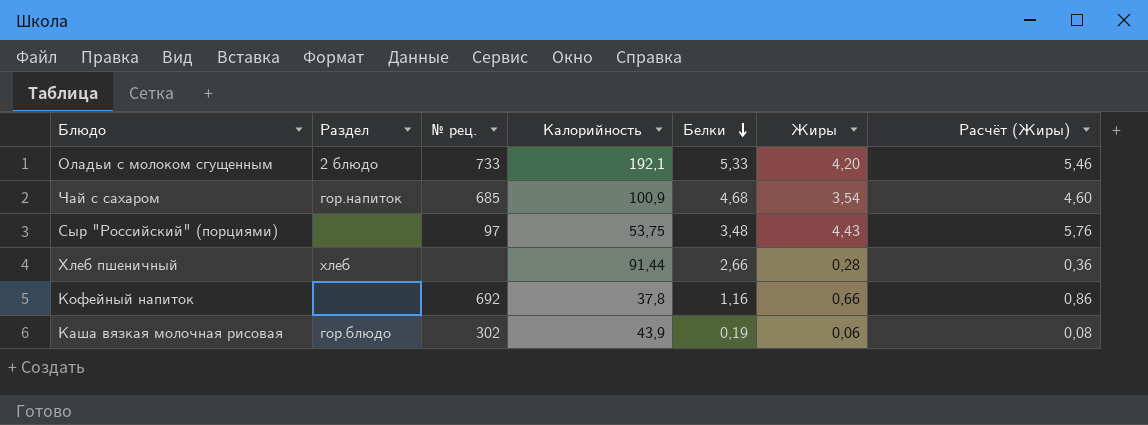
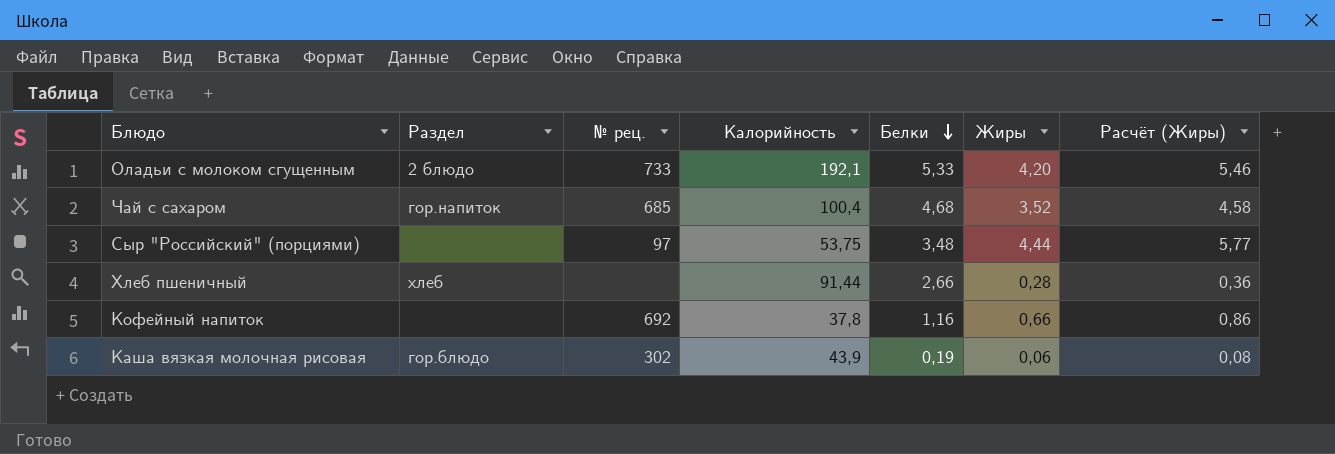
Чай с сахаром | Калорийность: 100,9 -> 100,4
Чай с сахаром | Жиры: 3,54 -> 3,52
Чай с сахаром | Расчёт (Жиры): 4,60 -> 4,58
Сыр "Российский" (порциями) | Жиры: 4,43 -> 4,44
Сыр "Российский" (порциями) | Расчёт (Жиры): 5,76 -> 5,77

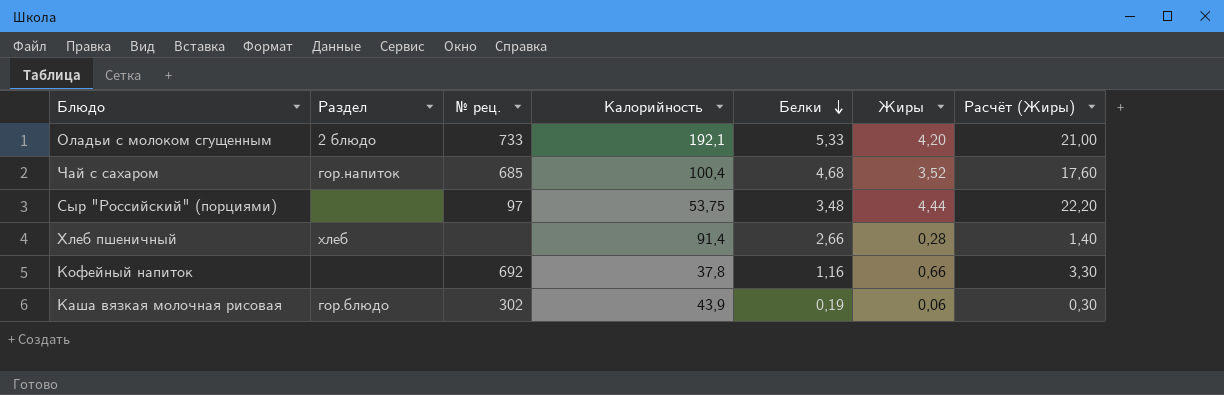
column Расчёт (Жиры) | formula: [Жиры] * 1,3 -> [Жиры] * 5
Хлеб пшеничный | Калорийность: 91,44 -> 91,4

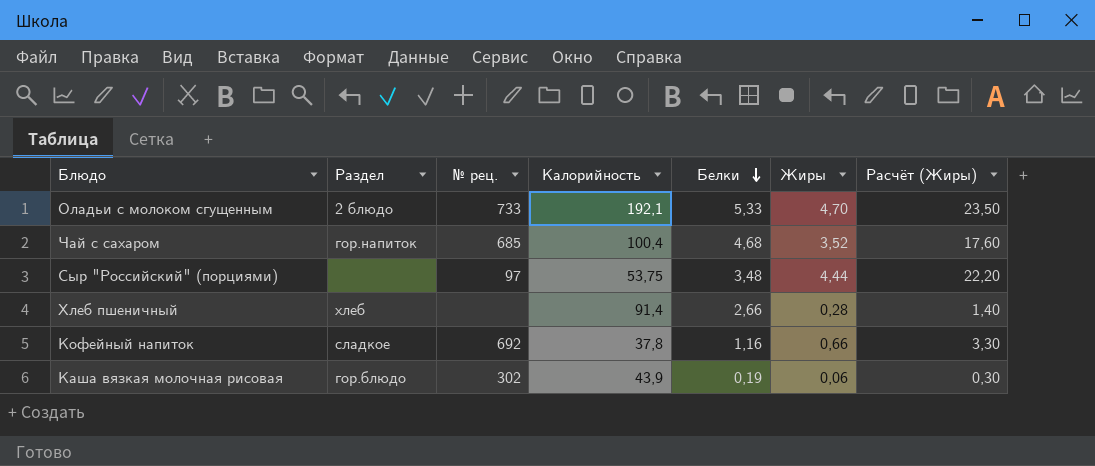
Оладьи с молоком сгущенным | Жиры: 4,20 -> 4,70
Оладьи с молоком сгущенным | Расчёт (Жиры): 21,00 -> 23,50
Кофейный напиток | Раздел: none -> сладкое

